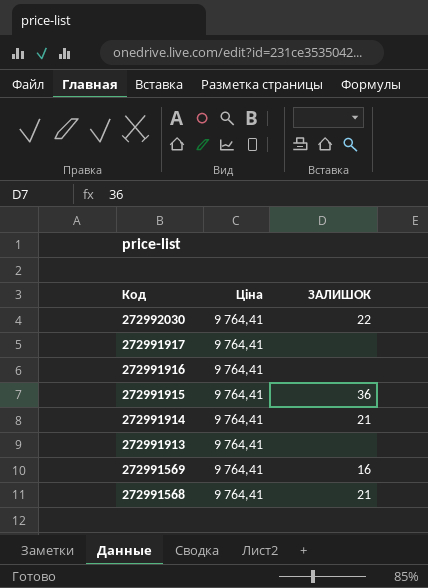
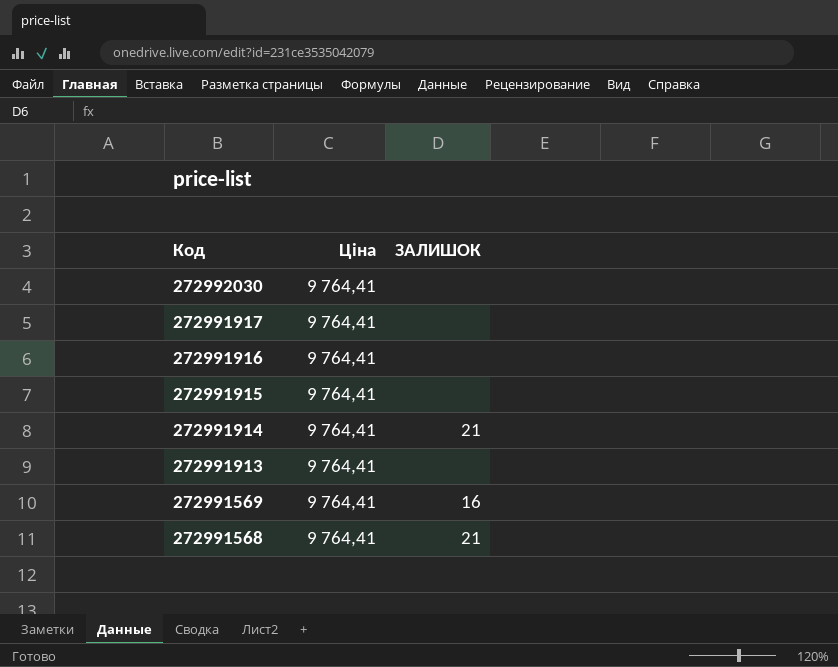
272992030 | ЗАЛИШОК: 22 -> none
272991915 | ЗАЛИШОК: 36 -> none

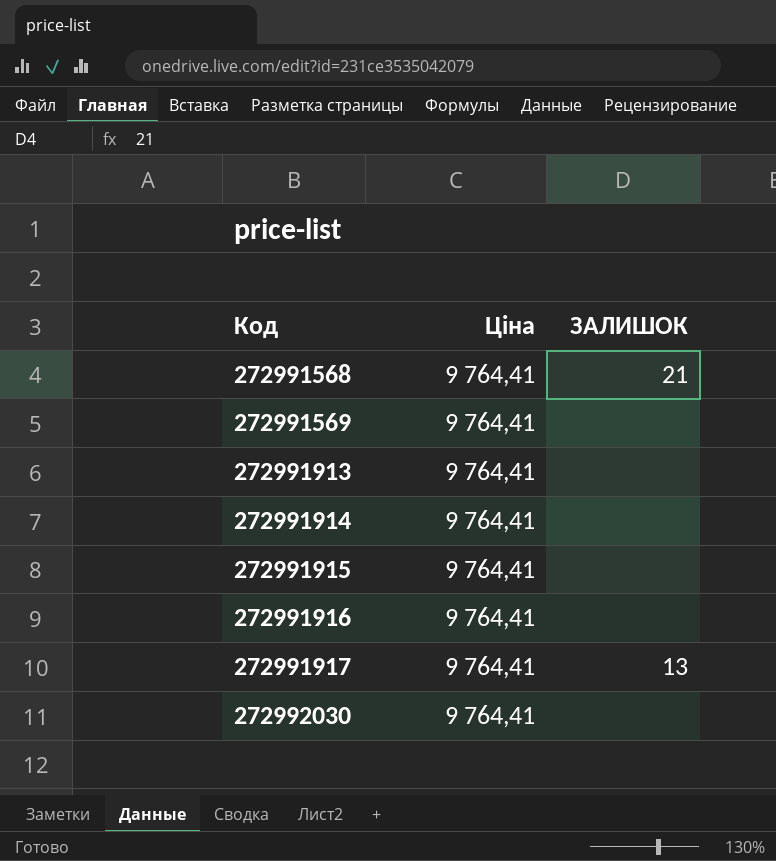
row order: Код descending -> Код ascending
272991569 | ЗАЛИШОК: 16 -> none
272991914 | ЗАЛИШОК: 21 -> none
272991917 | ЗАЛИШОК: none -> 13

